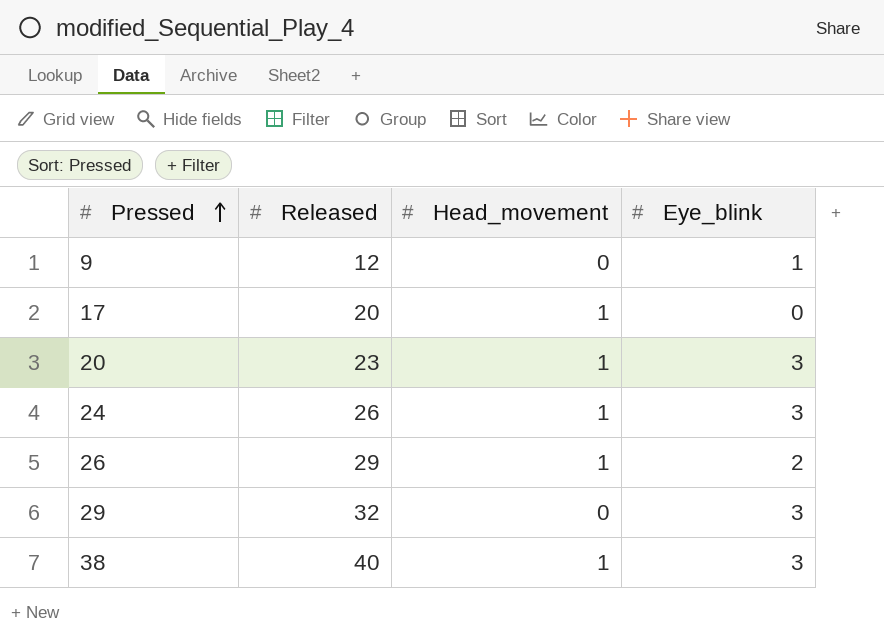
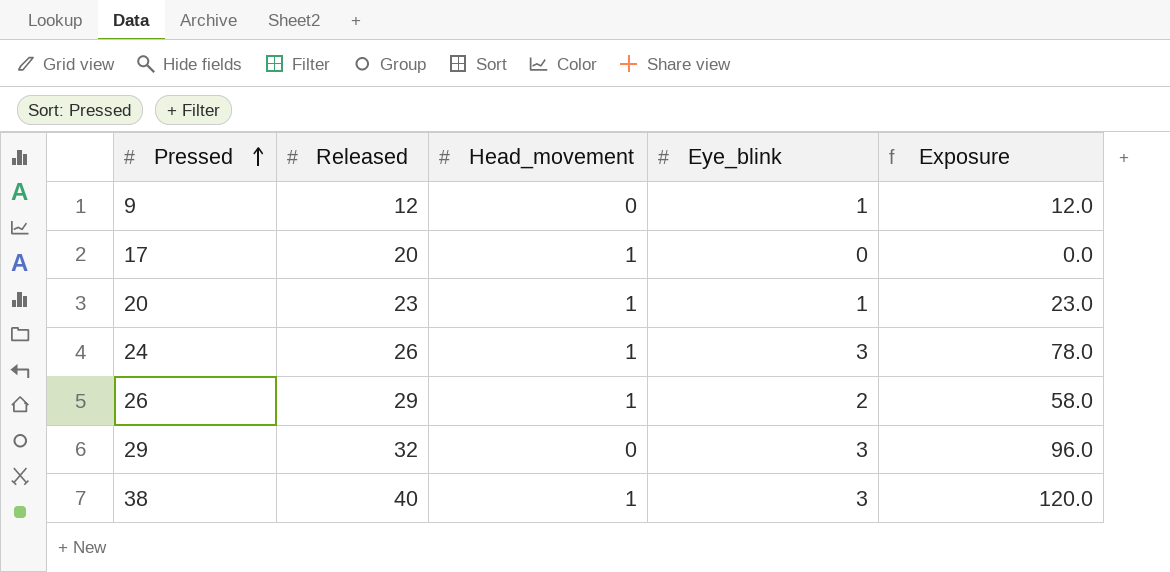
column Exposure | formula: none -> [Released] * [Eye_blink]
20 | Eye_blink: 3 -> 1

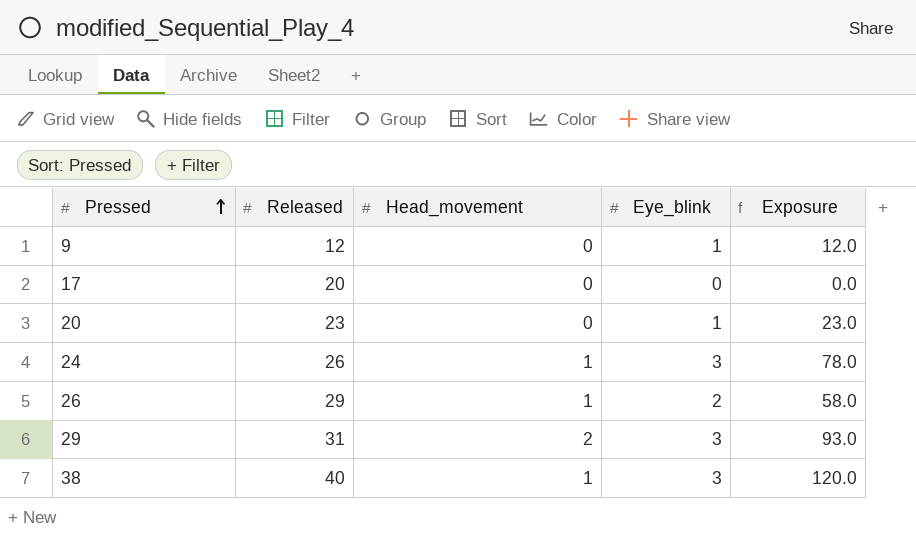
17 | Head_movement: 1 -> 0
20 | Head_movement: 1 -> 0
29 | Released: 32 -> 31
29 | Head_movement: 0 -> 2
29 | Exposure: 96.0 -> 93.0

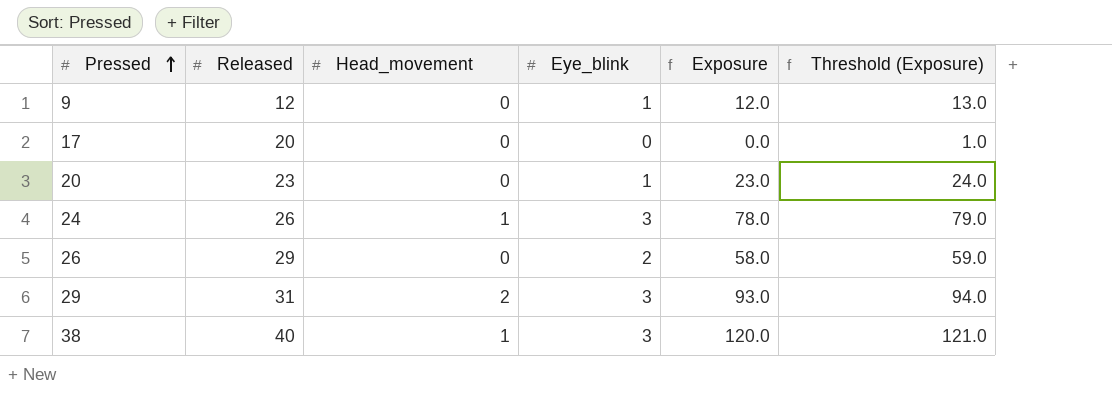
column Threshold (Exposure) | formula: none -> [Exposure] + 1
26 | Head_movement: 1 -> 0

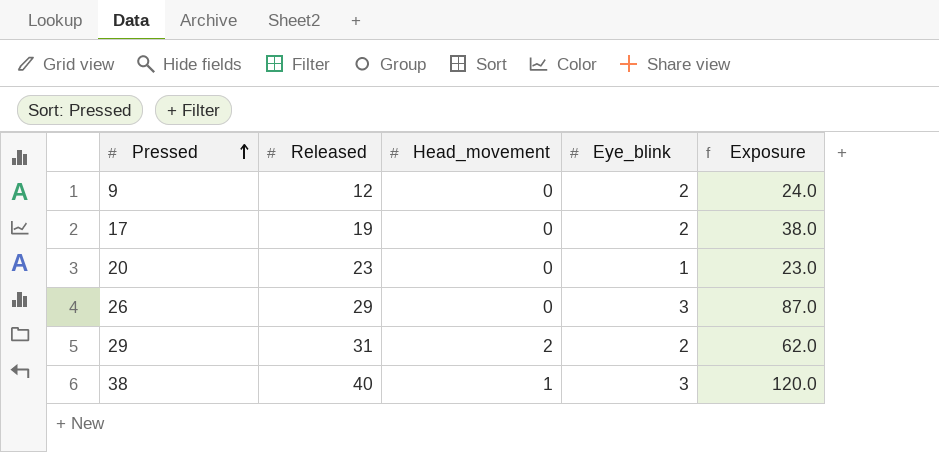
column Threshold (Exposure) | formula: [Exposure] + 1 -> none
row 24: 26 | 1 | 3 | 78.0 | 79.0 -> none
9 | Eye_blink: 1 -> 2
9 | Exposure: 12.0 -> 24.0
17 | Released: 20 -> 19
17 | Eye_blink: 0 -> 2
17 | Exposure: 0.0 -> 38.0
26 | Eye_blink: 2 -> 3
26 | Exposure: 58.0 -> 87.0
29 | Eye_blink: 3 -> 2
29 | Exposure: 93.0 -> 62.0

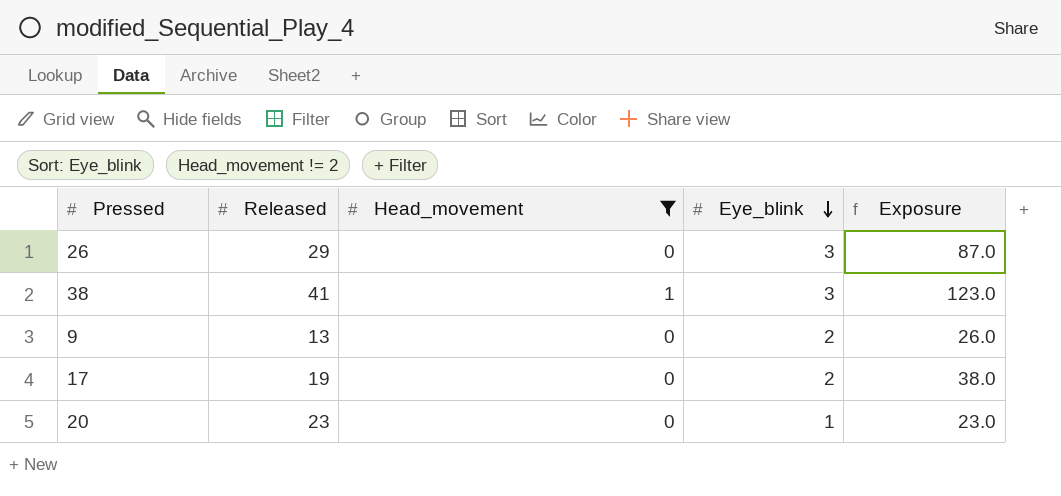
filter: none -> Head_movement != 2
row order: Pressed ascending -> Eye_blink descending
38 | Released: 40 -> 41
38 | Exposure: 120.0 -> 123.0
9 | Released: 12 -> 13
9 | Exposure: 24.0 -> 26.0

